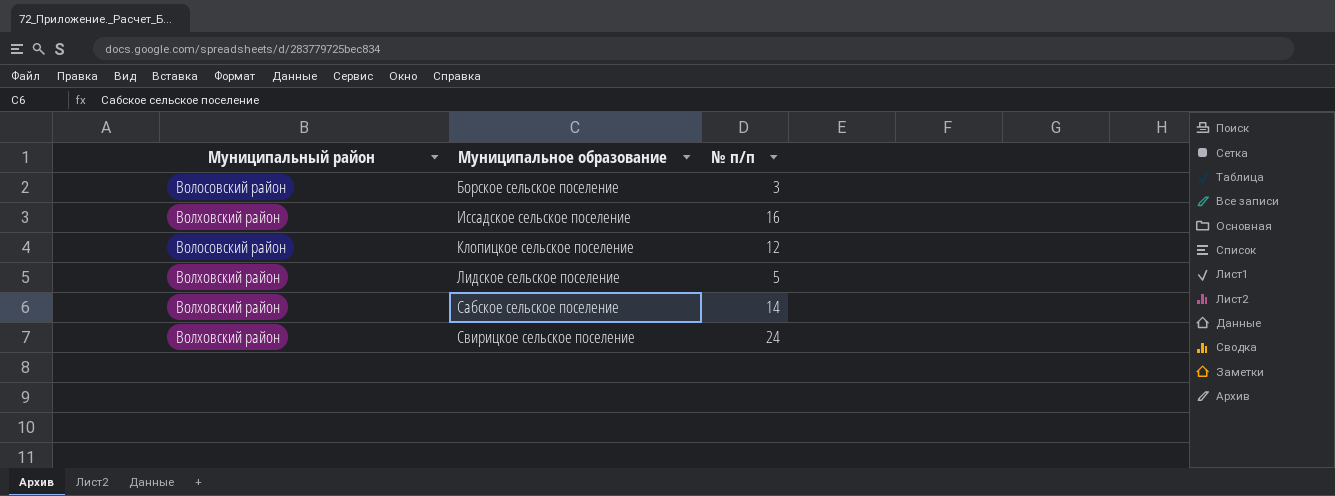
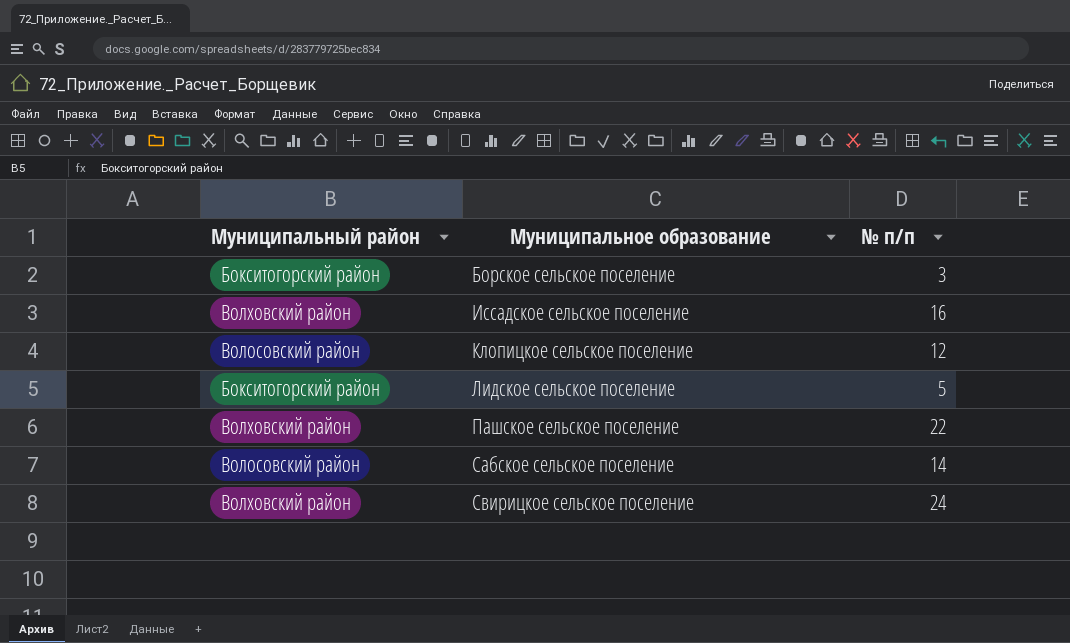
Борское сельское поселение | Муниципальный район: Волосовский район -> Бокситогорский район
Лидское сельское поселение | Муниципальный район: Волховский район -> Бокситогорский район
row Пашское сельское поселение: none -> Волховский район | 22
Сабское сельское поселение | Муниципальный район: Волховский район -> Волосовский район

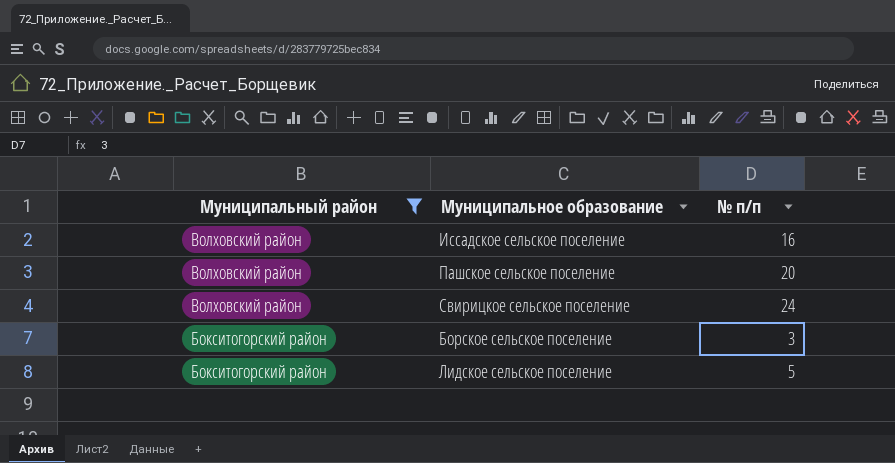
filter: none -> Муниципальный район != Волосовский район
row order: Муниципальное образование ascending -> Муниципальный район descending
Пашское сельское поселение | № п/п: 22 -> 20

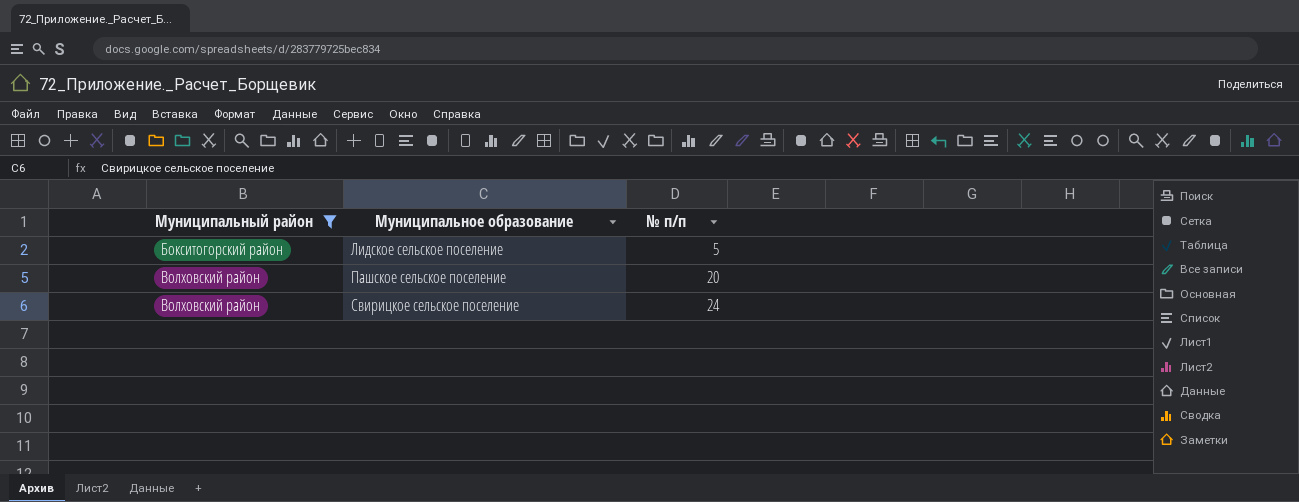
row order: Муниципальный район descending -> Муниципальный район ascending
row Иссадское сельское поселение: Волховский район | 16 -> none
row Борское сельское поселение: Бокситогорский район | 3 -> none

